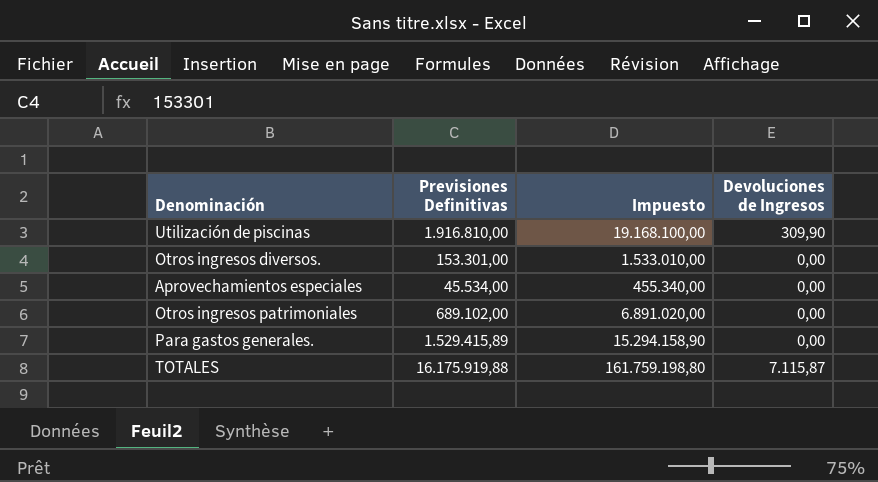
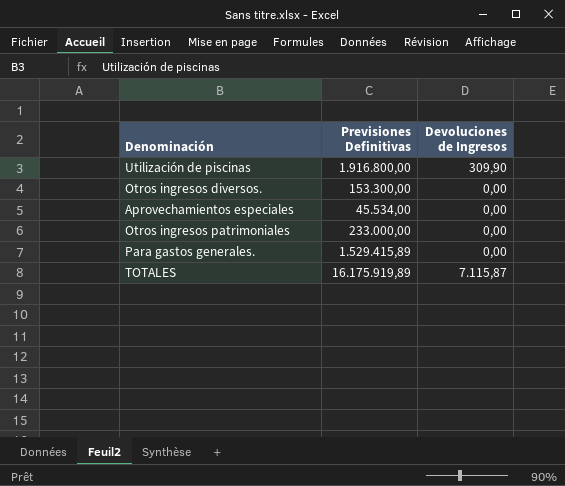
column Impuesto | formula: [Previsiones Definitivas] * 10 -> none
Utilización de piscinas | Previsiones Definitivas: 1.916.810,00 -> 1.916.800,00
Otros ingresos diversos. | Previsiones Definitivas: 153.301,00 -> 153.300,00
Otros ingresos patrimoniales | Previsiones Definitivas: 689.102,00 -> 233.000,00
TOTALES | Previsiones Definitivas: 16.175.919,88 -> 16.175.919,89

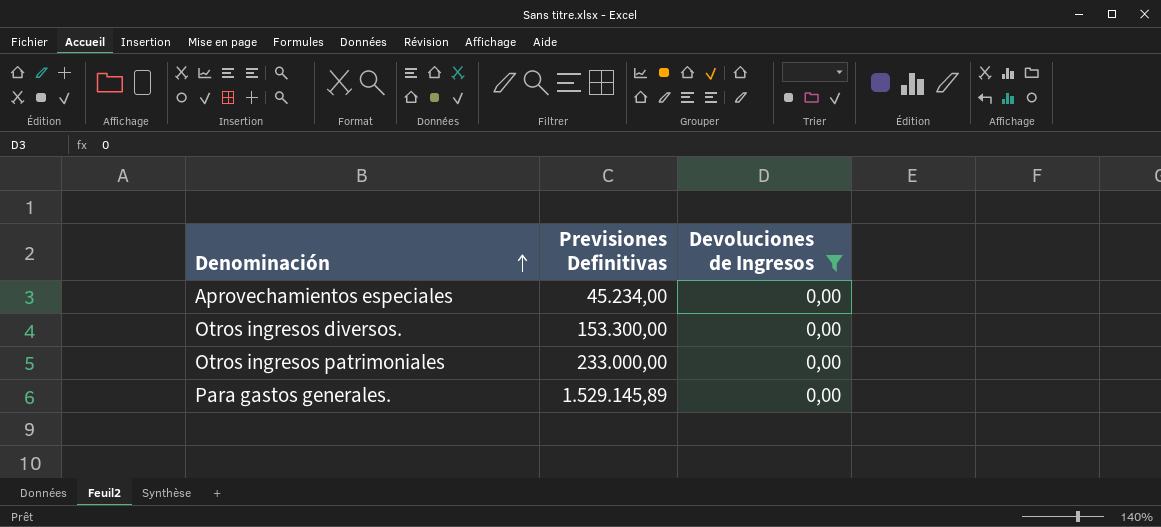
filter: none -> Devoluciones de Ingresos = 0,00
row order: none -> Denominación ascending
Aprovechamientos especiales | Previsiones Definitivas: 45.534,00 -> 45.234,00
Para gastos generales. | Previsiones Definitivas: 1.529.415,89 -> 1.529.145,89

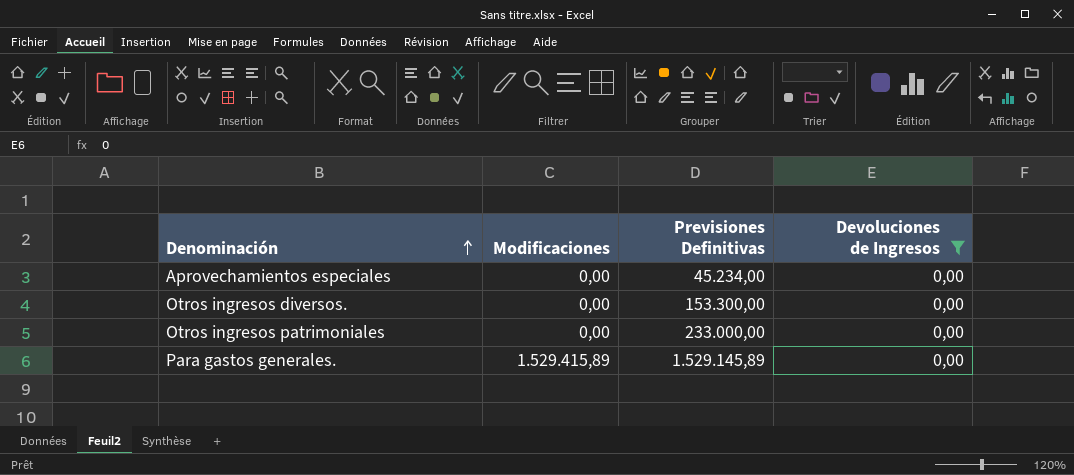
column Modificaciones | position: none -> 2

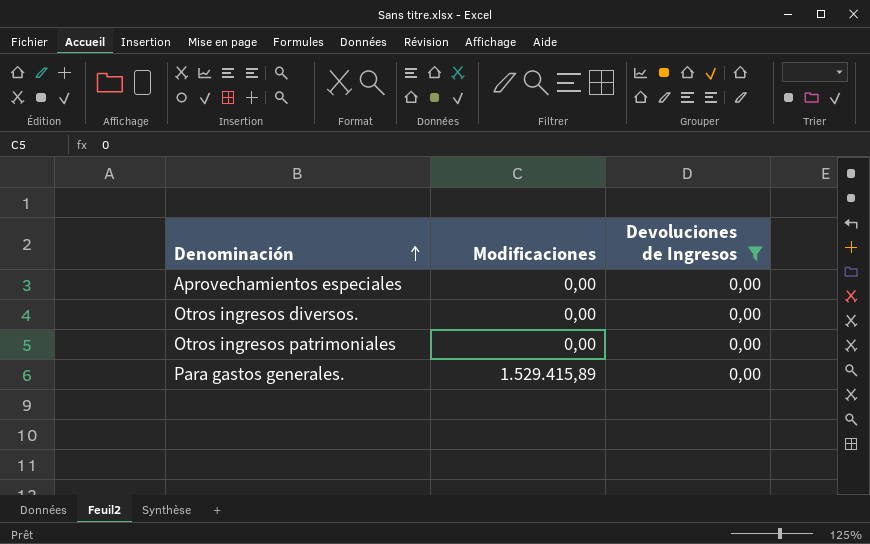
column Previsiones Definitivas | position: 3 -> none

